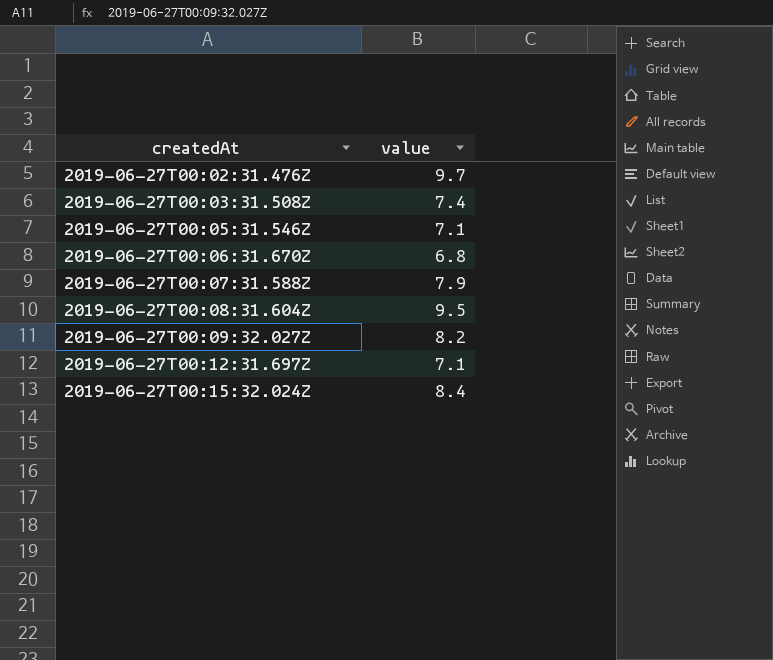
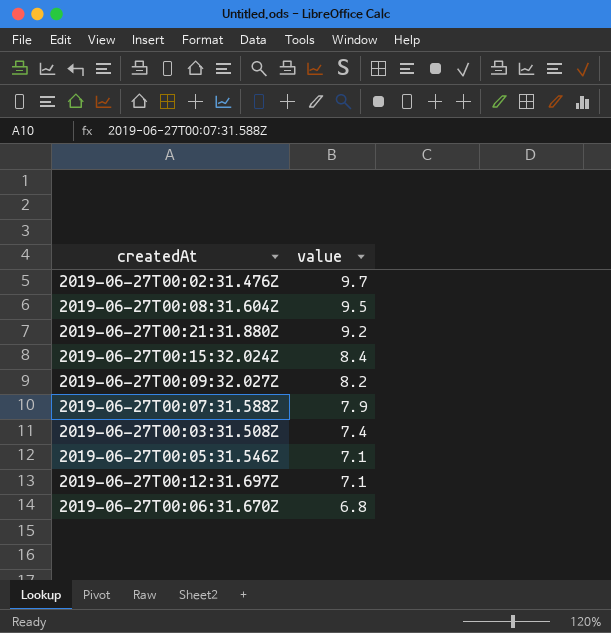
row order: createdAt ascending -> value descending
row 2019-06-27T00:21:31.880Z: none -> 9.2

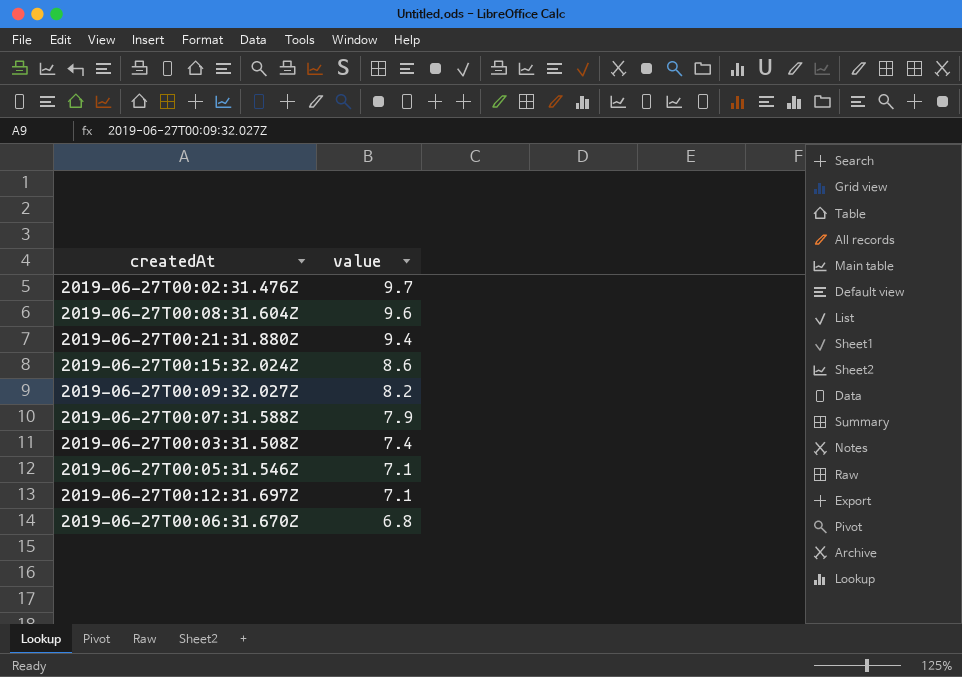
2019-06-27T00:08:31.604Z | value: 9.5 -> 9.6
2019-06-27T00:21:31.880Z | value: 9.2 -> 9.4
2019-06-27T00:15:32.024Z | value: 8.4 -> 8.6

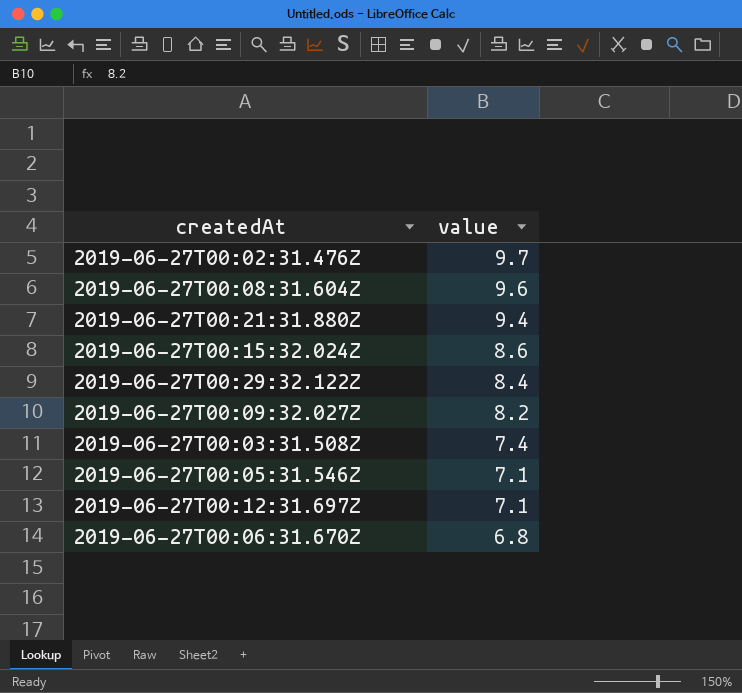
row 2019-06-27T00:07:31.588Z: 7.9 -> none
row 2019-06-27T00:29:32.122Z: none -> 8.4

